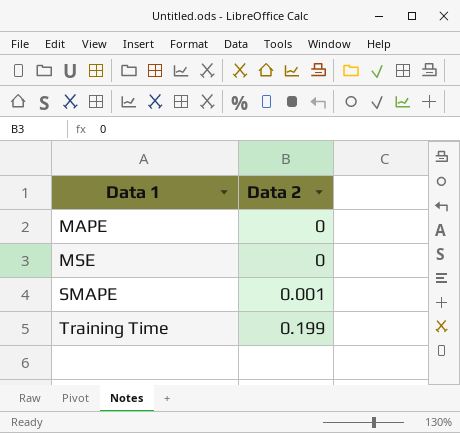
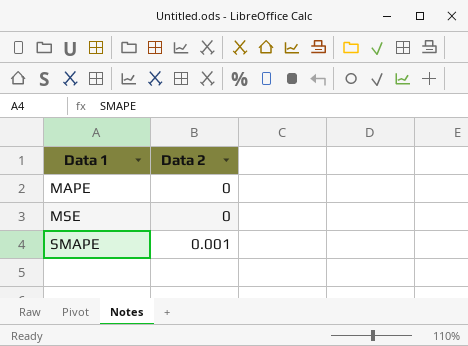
row Training Time: 0.199 -> none

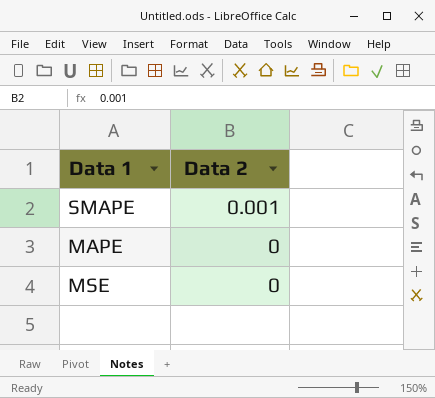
row order: Data 1 ascending -> Data 2 descending

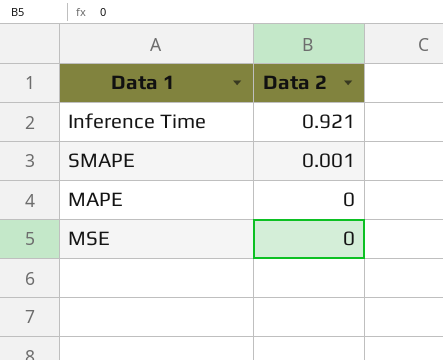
row Inference Time: none -> 0.921

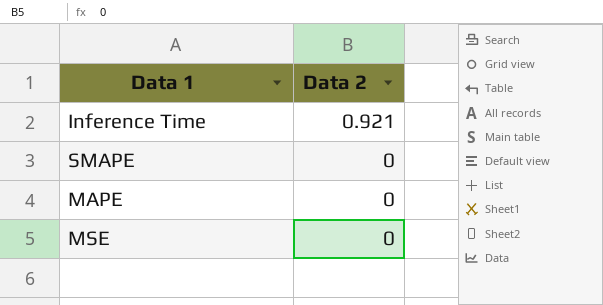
SMAPE | Data 2: 0.001 -> 0

